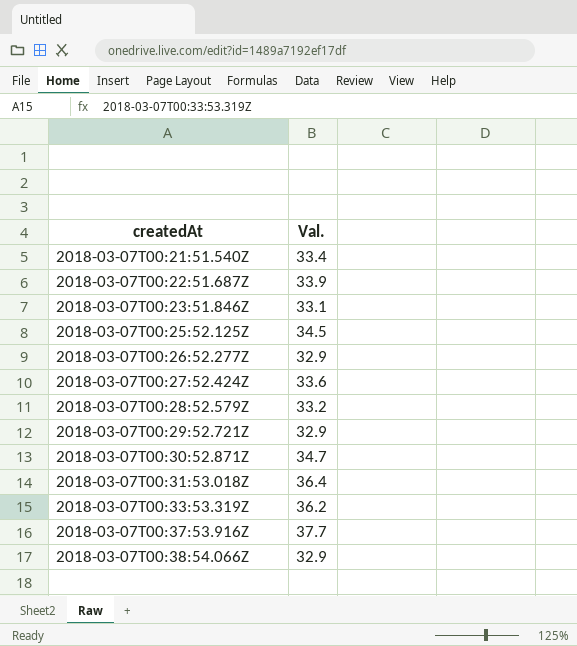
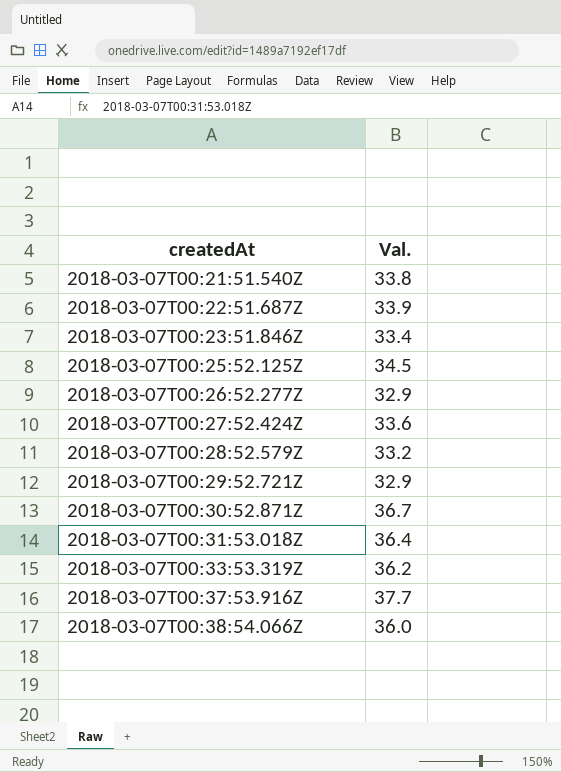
2018-03-07T00:21:51.540Z | Val.: 33.4 -> 33.8
2018-03-07T00:23:51.846Z | Val.: 33.1 -> 33.4
2018-03-07T00:30:52.871Z | Val.: 34.7 -> 36.7
2018-03-07T00:38:54.066Z | Val.: 32.9 -> 36.0

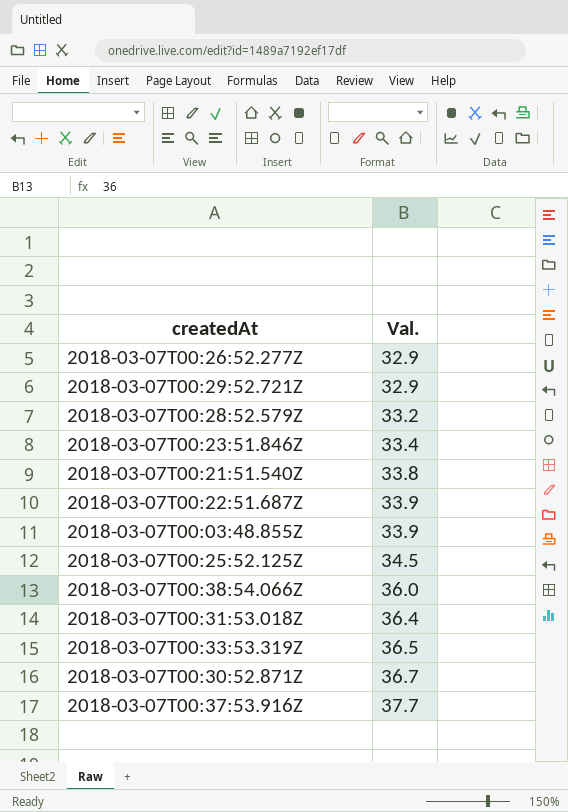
row order: createdAt ascending -> Val. ascending
row 2018-03-07T00:27:52.424Z: 33.6 -> none
row 2018-03-07T00:03:48.855Z: none -> 33.9
2018-03-07T00:33:53.319Z | Val.: 36.2 -> 36.5

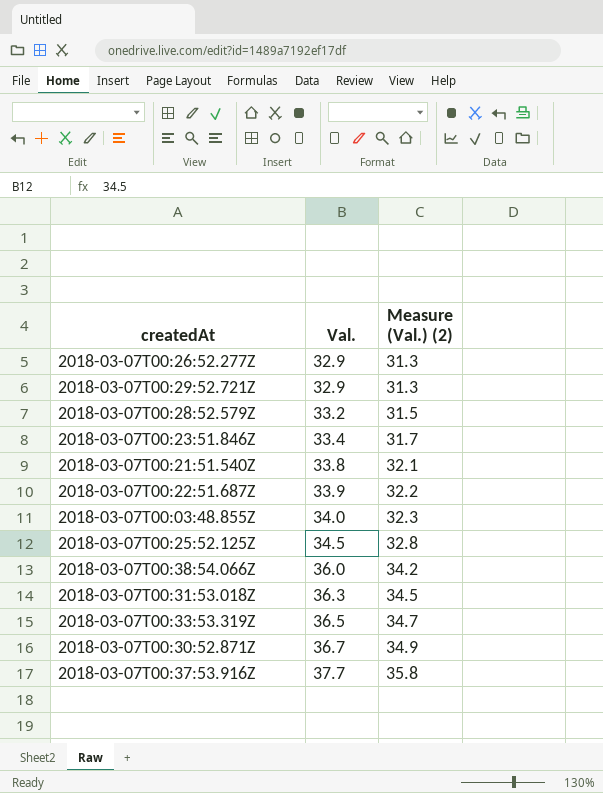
column Measure (Val.) (2) | formula: none -> [Val.] * 0.95
2018-03-07T00:03:48.855Z | Val.: 33.9 -> 34.0
2018-03-07T00:31:53.018Z | Val.: 36.4 -> 36.3

